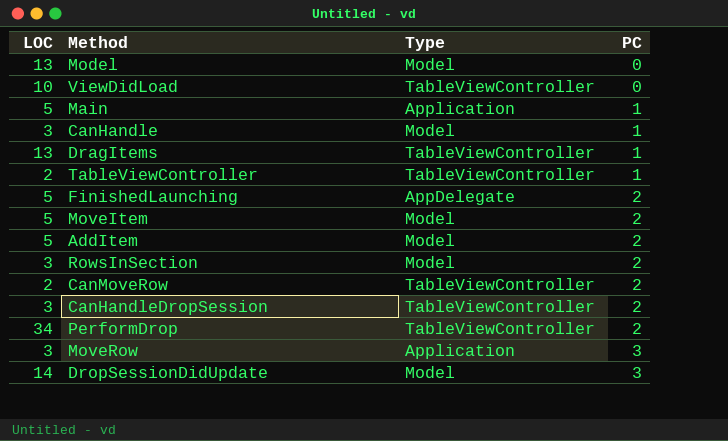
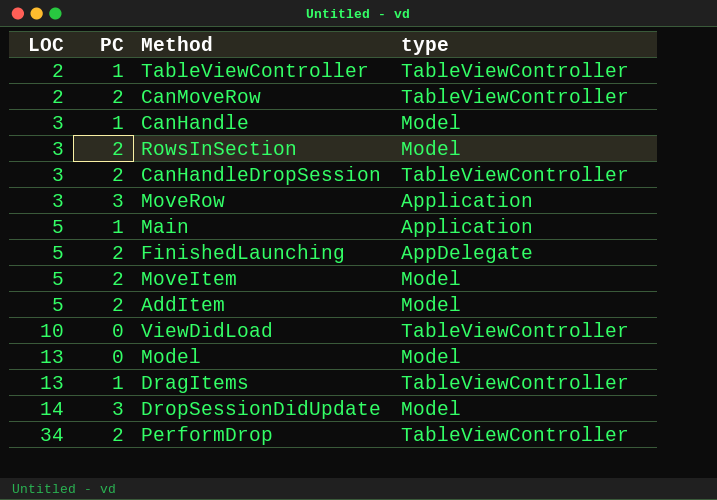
row order: PC ascending -> LOC ascending
column PC | position: 4 -> 2
column name: Type -> type

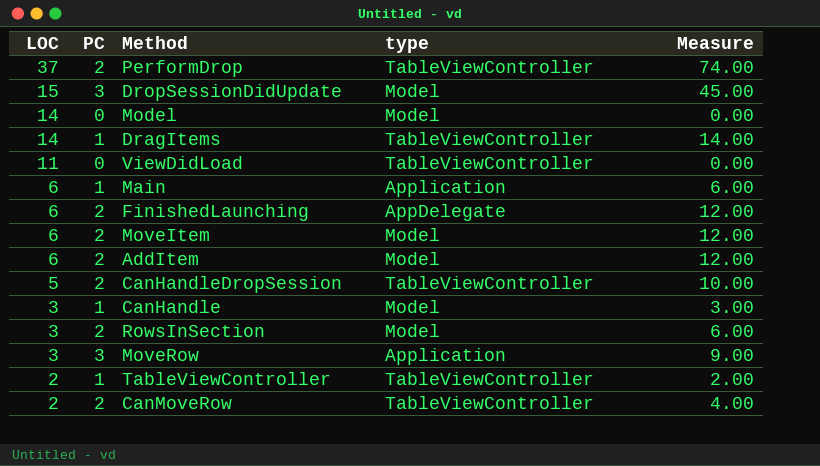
row order: LOC ascending -> LOC descending
column Measure | formula: none -> [LOC] * [PC]
PerformDrop | LOC: 34 -> 37
DropSessionDidUpdate | LOC: 14 -> 15
Model | LOC: 13 -> 14
DragItems | LOC: 13 -> 14
ViewDidLoad | LOC: 10 -> 11
Main | LOC: 5 -> 6
FinishedLaunching | LOC: 5 -> 6
MoveItem | LOC: 5 -> 6
AddItem | LOC: 5 -> 6
CanHandleDropSession | LOC: 3 -> 5

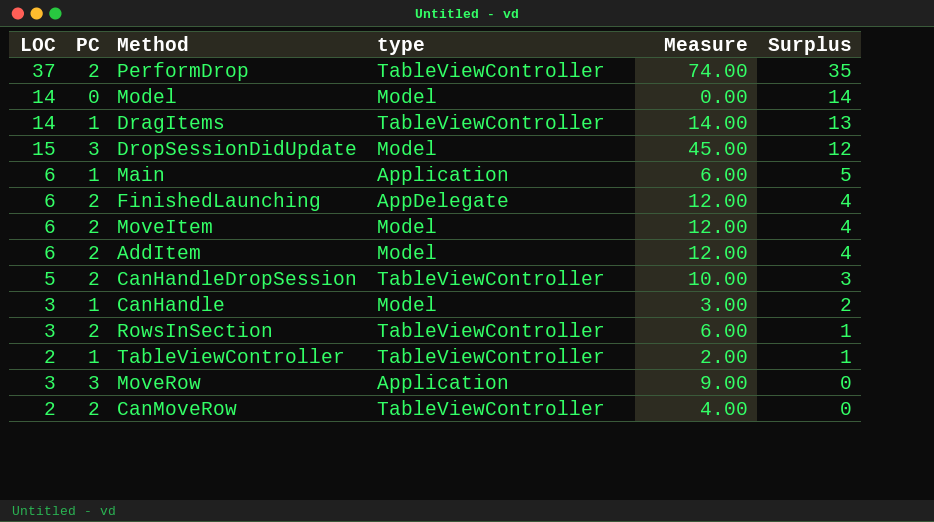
row order: LOC descending -> Surplus descending
column Surplus | formula: none -> [LOC] - [PC]
row ViewDidLoad: 11 | 0 | TableViewController | 0.00 -> none
RowsInSection | type: Model -> TableViewController

